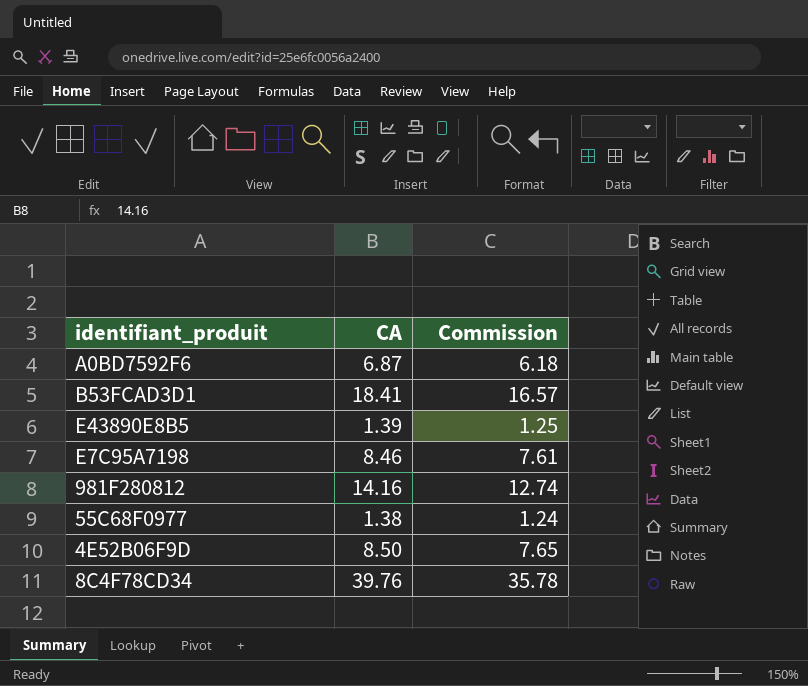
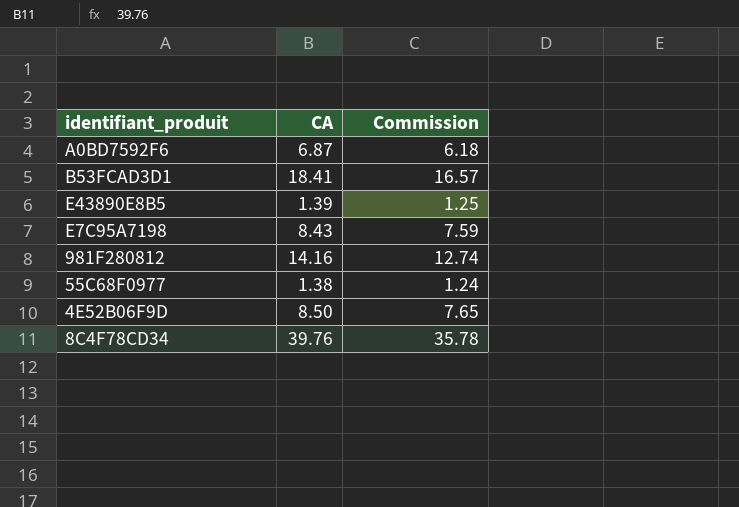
E7C95A7198 | CA: 8.46 -> 8.43
E7C95A7198 | Commission: 7.61 -> 7.59

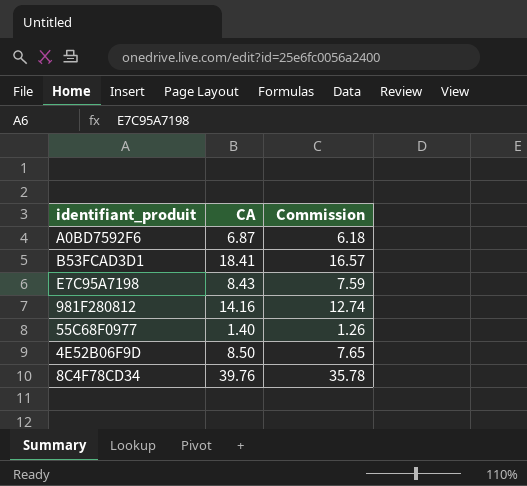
row E43890E8B5: 1.39 | 1.25 -> none
55C68F0977 | CA: 1.38 -> 1.40
55C68F0977 | Commission: 1.24 -> 1.26

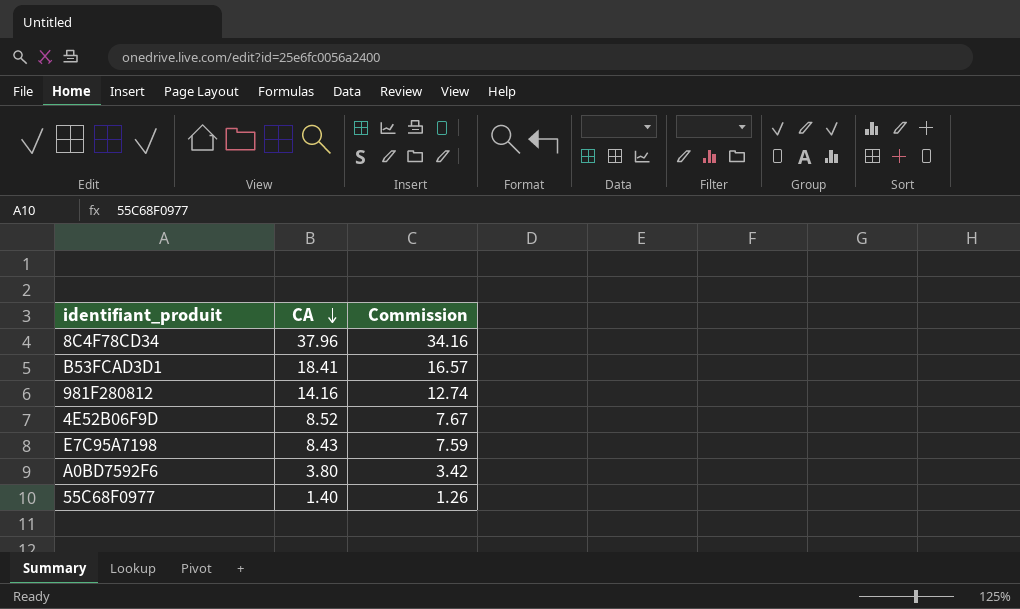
row order: none -> CA descending
8C4F78CD34 | CA: 39.76 -> 37.96
8C4F78CD34 | Commission: 35.78 -> 34.16
4E52B06F9D | CA: 8.50 -> 8.52
4E52B06F9D | Commission: 7.65 -> 7.67
A0BD7592F6 | CA: 6.87 -> 3.80
A0BD7592F6 | Commission: 6.18 -> 3.42

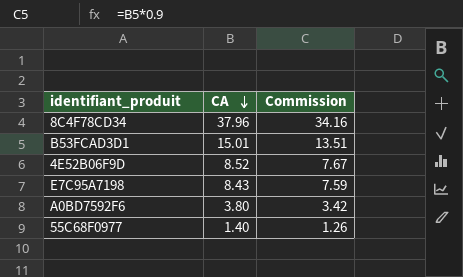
row 981F280812: 14.16 | 12.74 -> none
B53FCAD3D1 | CA: 18.41 -> 15.01
B53FCAD3D1 | Commission: 16.57 -> 13.51

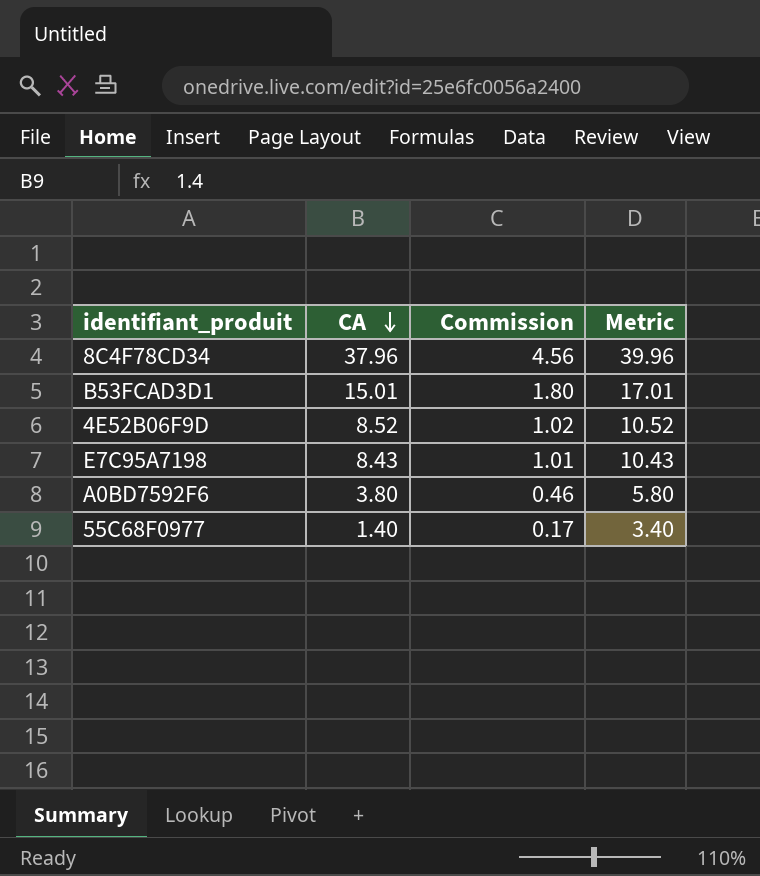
column Commission | formula: [CA] * 0.9 -> [CA] * 0.12
column Metric | formula: none -> [CA] + 2

